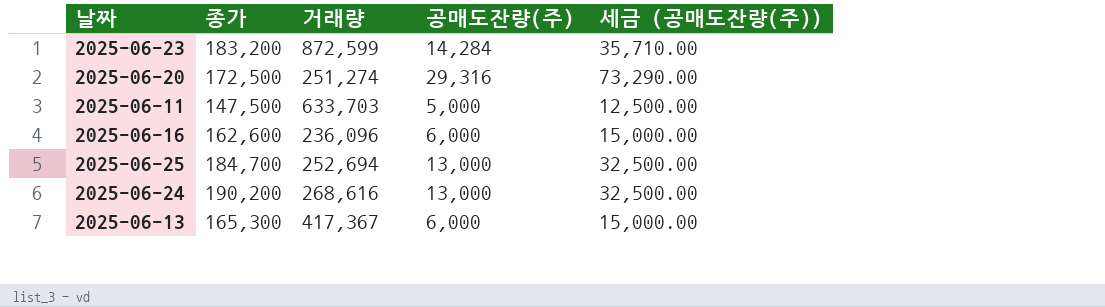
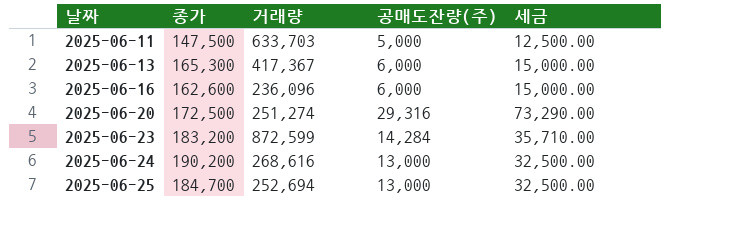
row order: none -> 날짜 ascending
column name: 세금 (공매도잔량(주)) -> 세금

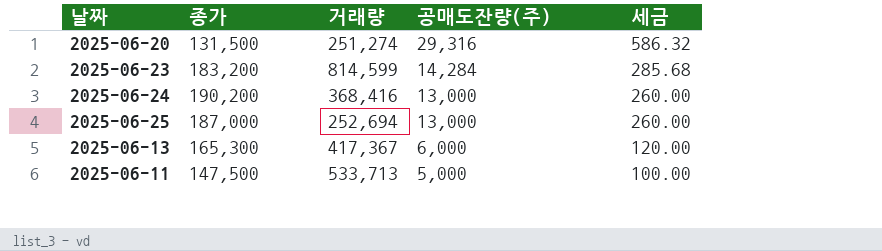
row order: 날짜 ascending -> 공매도잔량(주) descending
column 세금 | formula: [공매도잔량(주)] * 2.5 -> [공매도잔량(주)] * 0.02
row 2025-06-16: 162,600 | 236,096 | 6,000 | 15,000.00 -> none
2025-06-20 | 종가: 172,500 -> 131,500
2025-06-23 | 거래량: 872,599 -> 814,599
2025-06-24 | 거래량: 268,616 -> 368,416
2025-06-25 | 종가: 184,700 -> 187,000
2025-06-11 | 거래량: 633,703 -> 533,713

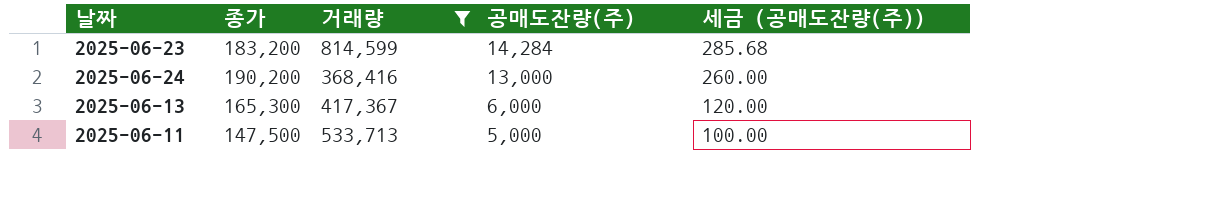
filter: none -> 거래량 >= 368,416
column name: 세금 -> 세금 (공매도잔량(주))

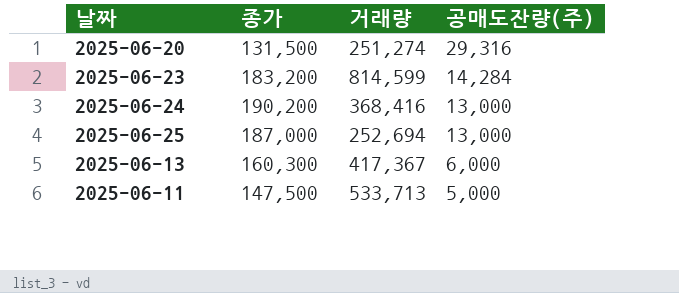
filter: 거래량 >= 368,416 -> none
column 세금 (공매도잔량(주)) | formula: [공매도잔량(주)] * 0.02 -> none
2025-06-13 | 종가: 165,300 -> 160,300

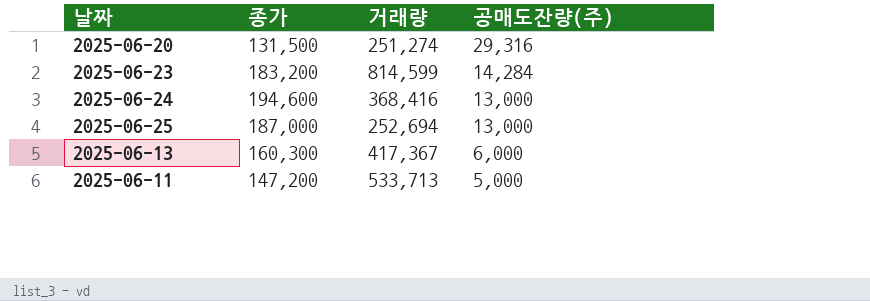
2025-06-24 | 종가: 190,200 -> 194,600
2025-06-11 | 종가: 147,500 -> 147,200

